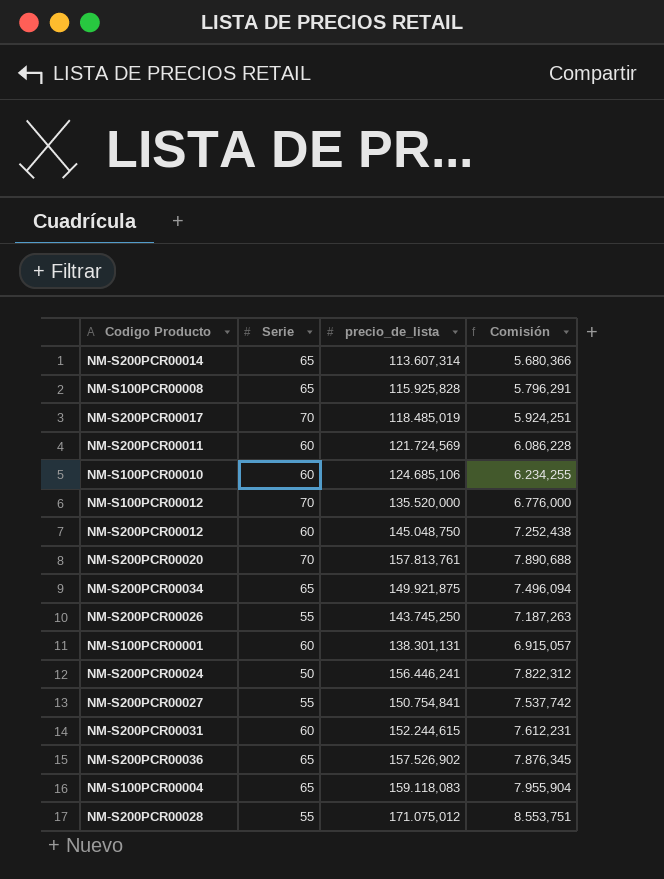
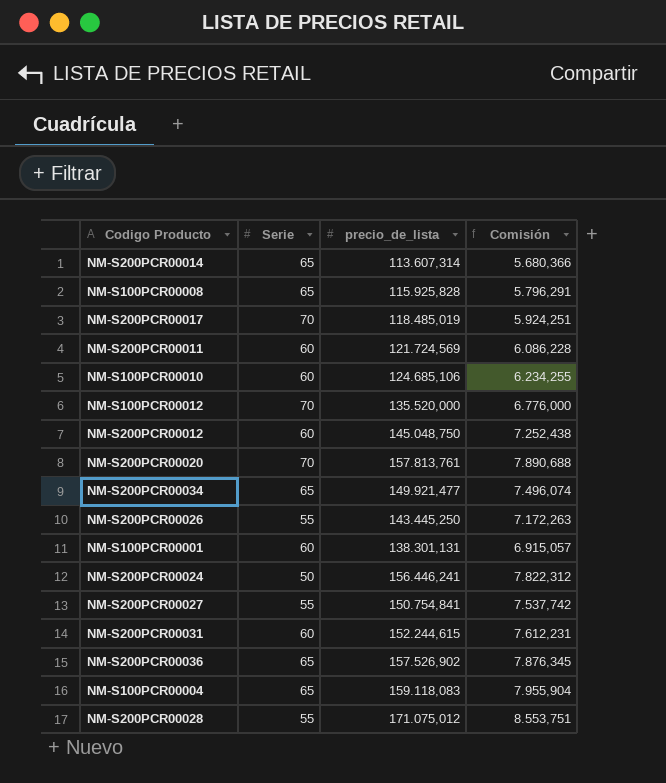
NM-S200PCR00034 | precio_de_lista: 149.921,875 -> 149.921,477
NM-S200PCR00034 | Comisión: 7.496,094 -> 7.496,074
NM-S200PCR00026 | precio_de_lista: 143.745,250 -> 143.445,250
NM-S200PCR00026 | Comisión: 7.187,263 -> 7.172,263

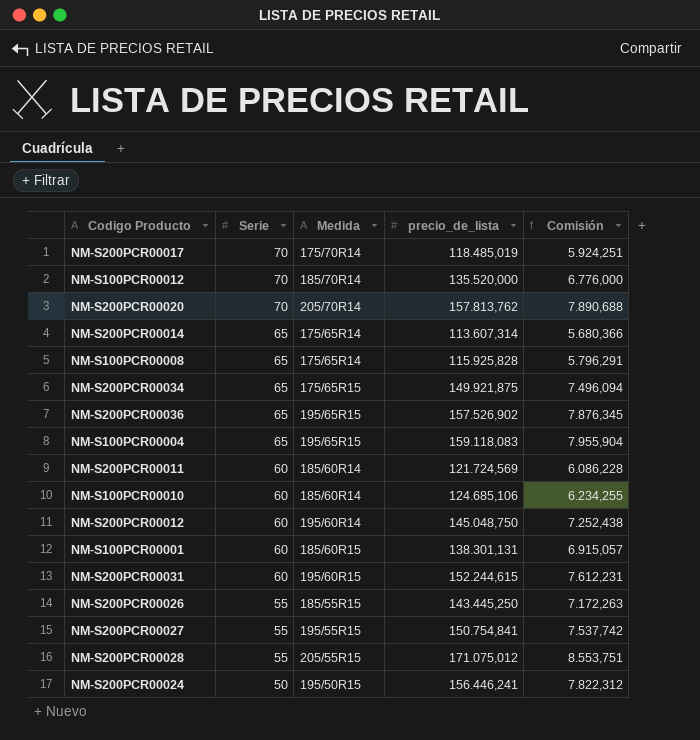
row order: none -> Serie descending
column Medida | position: none -> 3
NM-S200PCR00020 | precio_de_lista: 157.813,761 -> 157.813,762
NM-S200PCR00034 | precio_de_lista: 149.921,477 -> 149.921,875
NM-S200PCR00034 | Comisión: 7.496,074 -> 7.496,094

